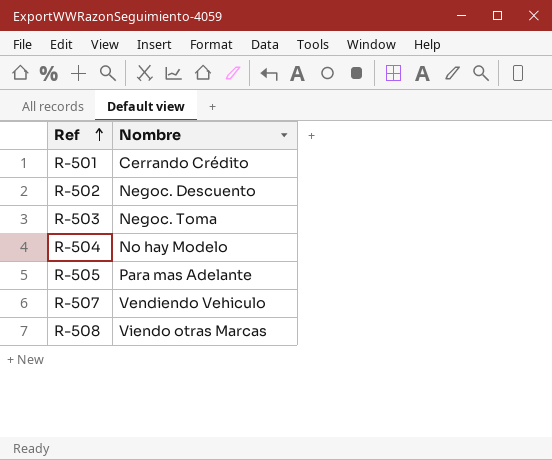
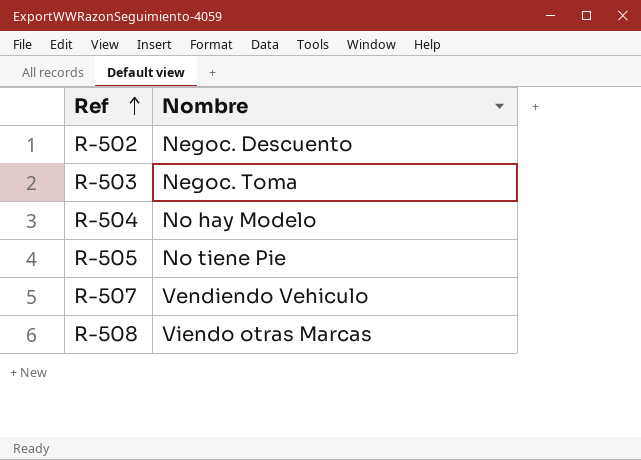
row R-501: Cerrando Crédito -> none
R-505 | Nombre: Para mas Adelante -> No tiene Pie

